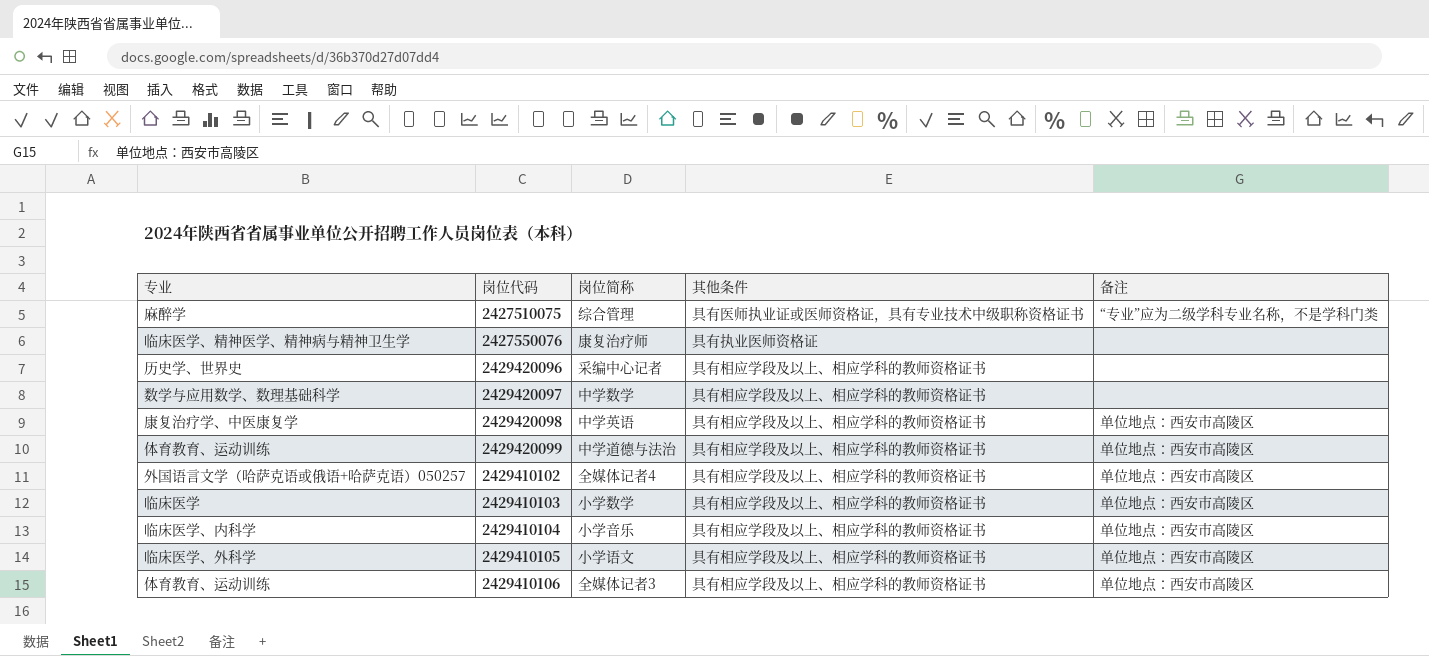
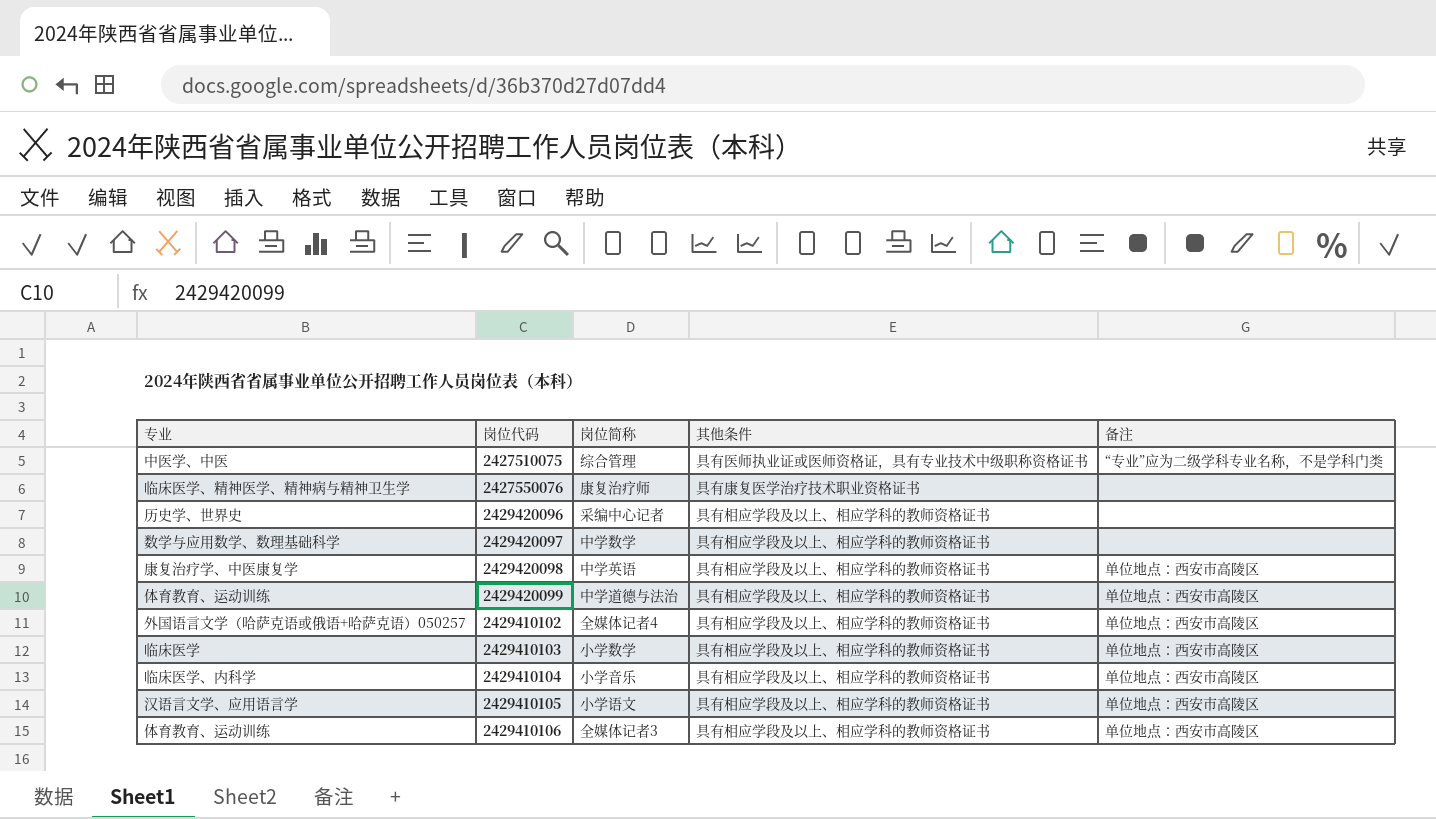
2427510075 | 专业: 麻醉学 -> 中医学、中医
2427550076 | 其他条件: 具有执业医师资格证 -> 具有康复医学治疗技术职业资格证书
2429410105 | 专业: 临床医学、外科学 -> 汉语言文学、应用语言学

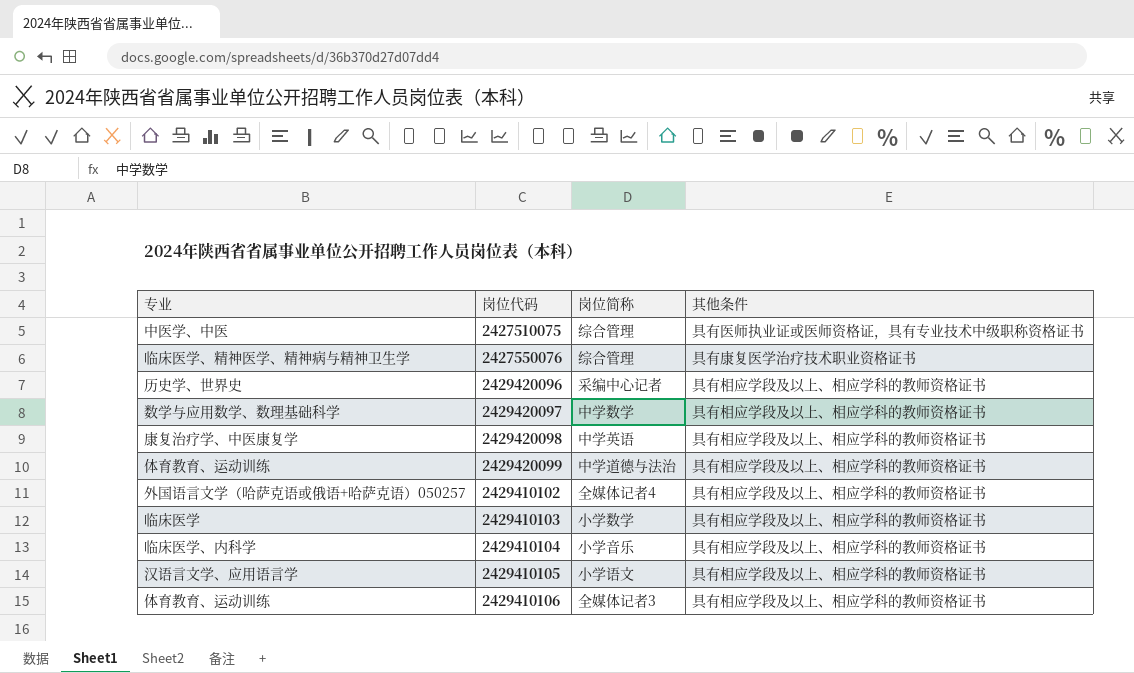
column 备注 | position: 5 -> none
2427550076 | 岗位简称: 康复治疗师 -> 综合管理

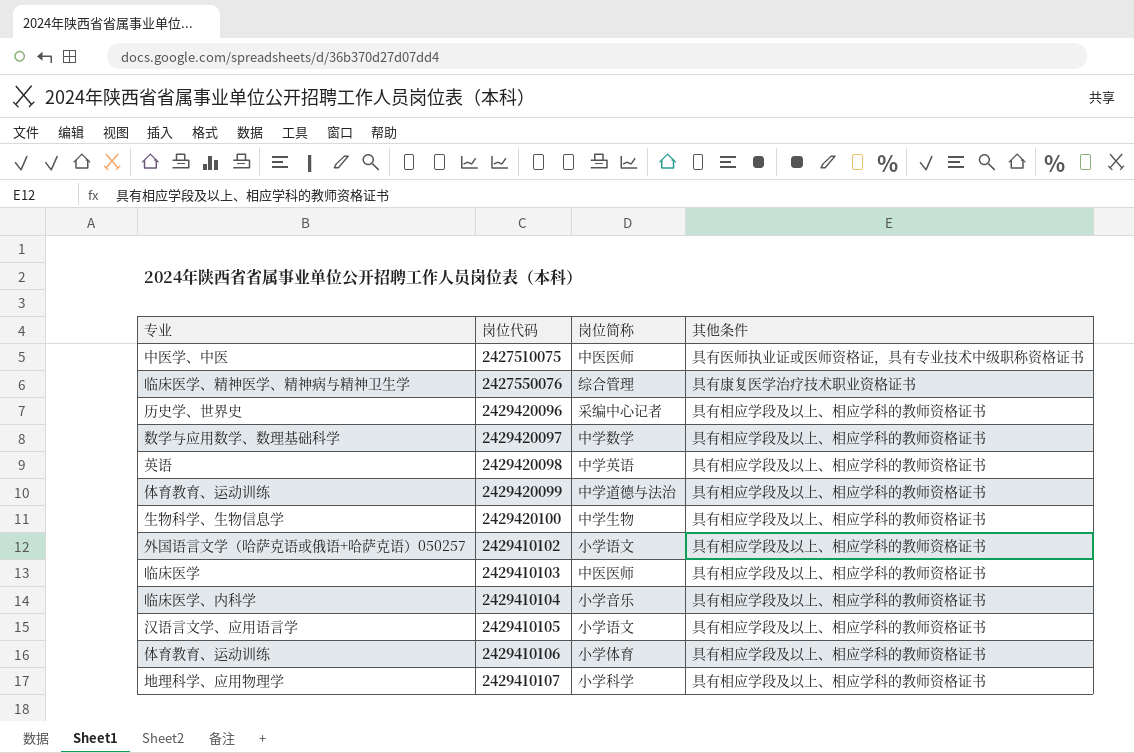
2427510075 | 岗位简称: 综合管理 -> 中医医师
2429420098 | 专业: 康复治疗学、中医康复学 -> 英语
row 2429420100: none -> 生物科学、生物信息学 | 中学生物 | 具有相应学段及以上、相应学科的教师资格证书
2429410102 | 岗位简称: 全媒体记者4 -> 小学语文
2429410103 | 岗位简称: 小学数学 -> 中医医师
2429410106 | 岗位简称: 全媒体记者3 -> 小学体育
row 2429410107: none -> 地理科学、应用物理学 | 小学科学 | 具有相应学段及以上、相应学科的教师资格证书

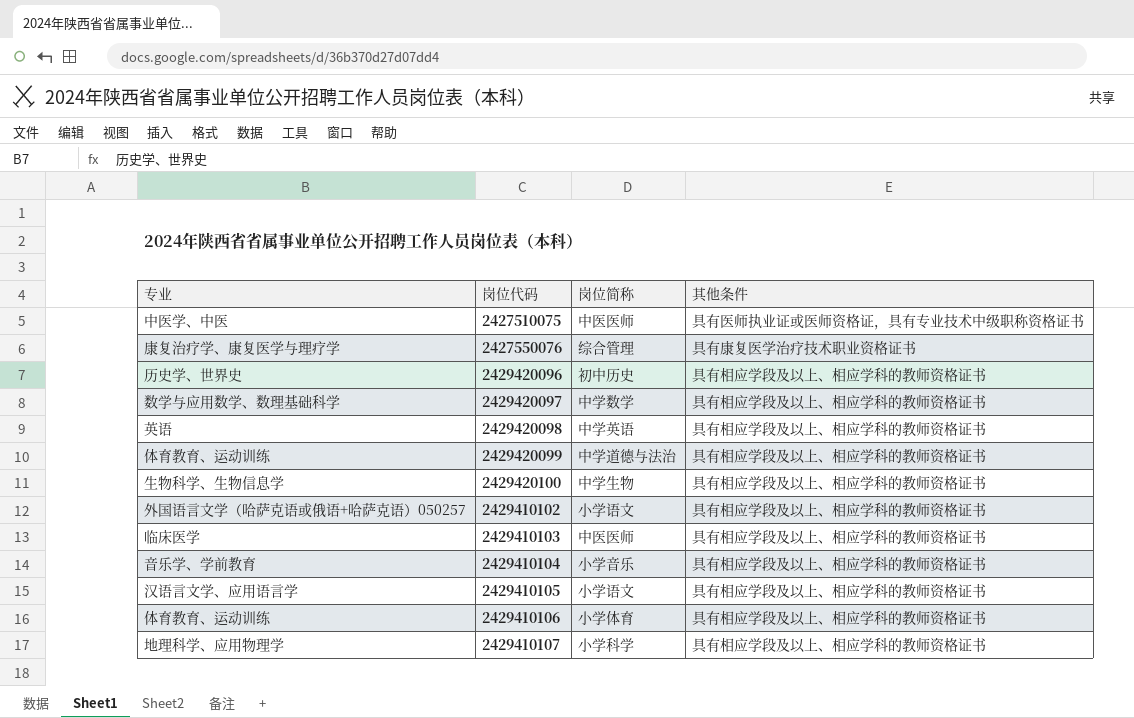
2427550076 | 专业: 临床医学、精神医学、精神病与精神卫生学 -> 康复治疗学、康复医学与理疗学
2429420096 | 岗位简称: 采编中心记者 -> 初中历史
2429410104 | 专业: 临床医学、内科学 -> 音乐学、学前教育

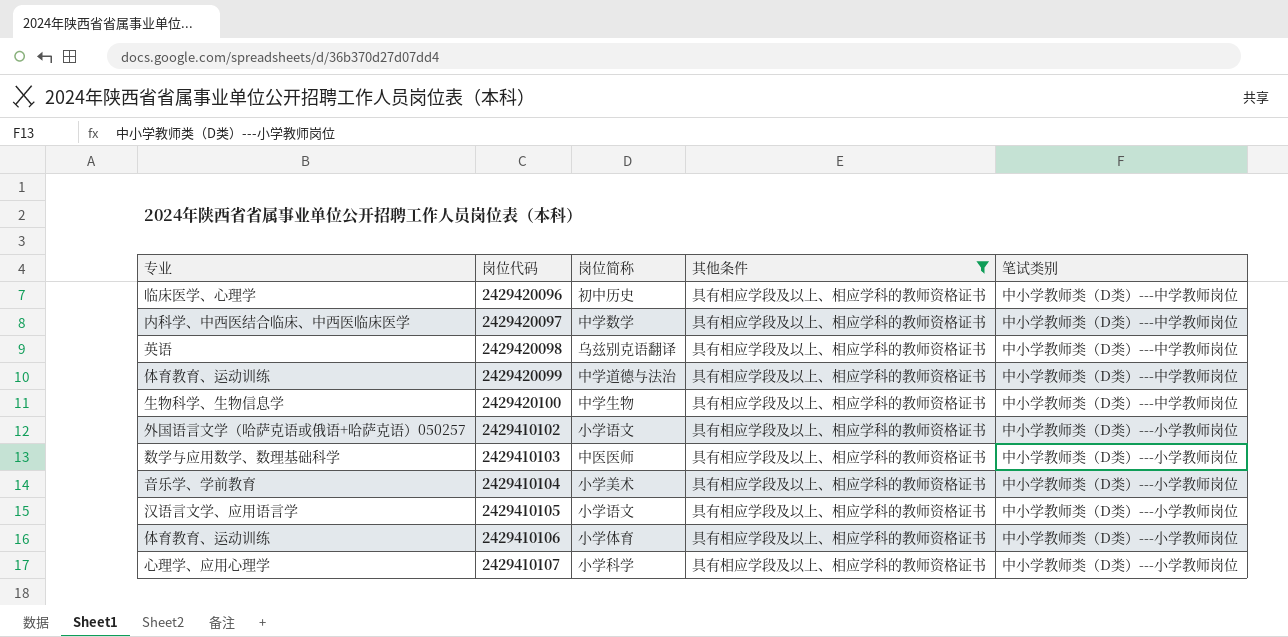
filter: none -> 其他条件 = 具有相应学段及以上、相应学科的教师资格证书
column 笔试类别 | position: none -> 5
2429420096 | 专业: 历史学、世界史 -> 临床医学、心理学
2429420097 | 专业: 数学与应用数学、数理基础科学 -> 内科学、中西医结合临床、中西医临床医学
2429420098 | 岗位简称: 中学英语 -> 乌兹别克语翻译
2429410103 | 专业: 临床医学 -> 数学与应用数学、数理基础科学
2429410104 | 岗位简称: 小学音乐 -> 小学美术
2429410107 | 专业: 地理科学、应用物理学 -> 心理学、应用心理学

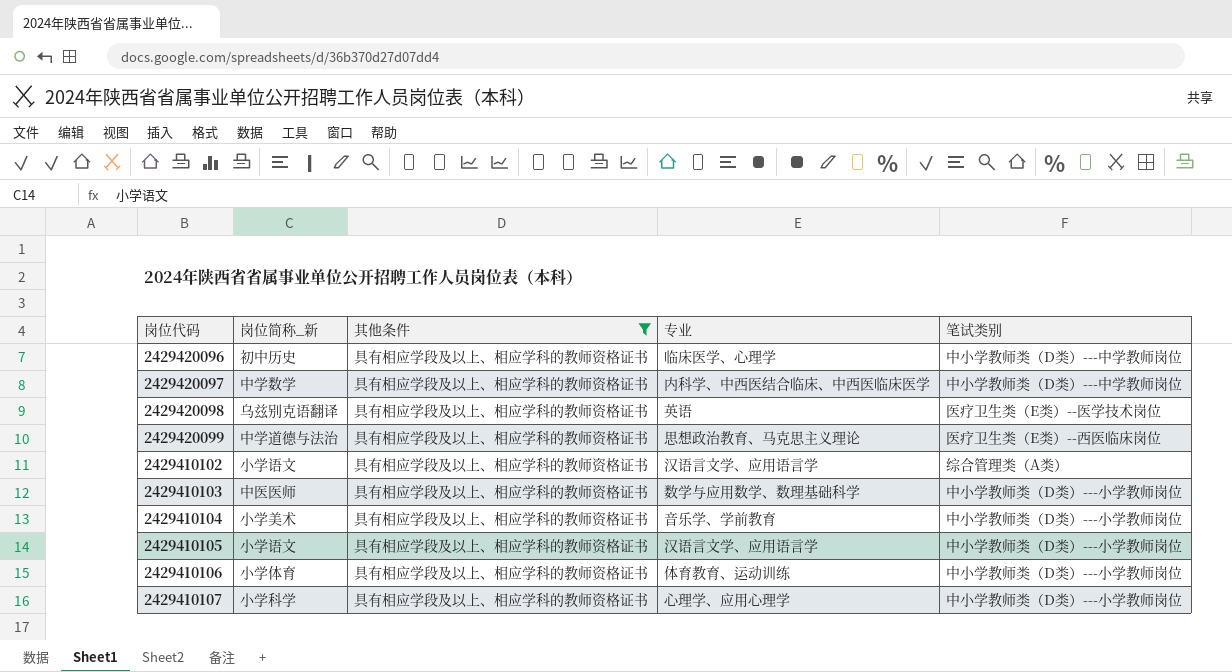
column name: 岗位简称 -> 岗位简称_新
column 专业 | position: 1 -> 4
row 2429420100: 生物科学、生物信息学 | 中学生物 | 具有相应学段及以上、相应学科的教师资格证书 | 中小学教师类（D类）---中学教师岗位 -> none
2429420098 | 笔试类别: 中小学教师类（D类）---中学教师岗位 -> 医疗卫生类（E类）--医学技术岗位
2429420099 | 专业: 体育教育、运动训练 -> 思想政治教育、马克思主义理论
2429420099 | 笔试类别: 中小学教师类（D类）---中学教师岗位 -> 医疗卫生类（E类）--西医临床岗位
2429410102 | 专业: 外国语言文学（哈萨克语或俄语+哈萨克语）050257 -> 汉语言文学、应用语言学
2429410102 | 笔试类别: 中小学教师类（D类）---小学教师岗位 -> 综合管理类（A类）

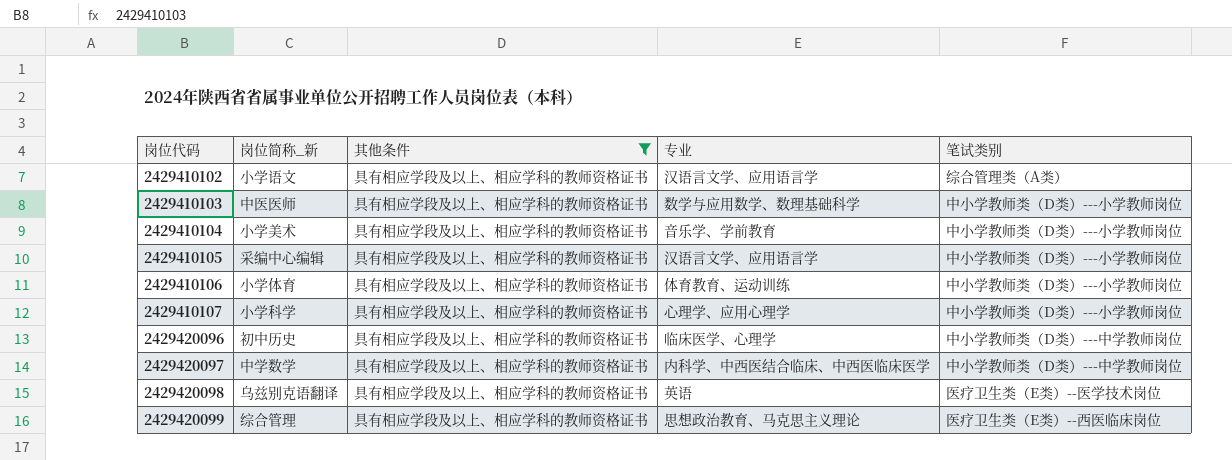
row order: none -> 岗位代码 ascending
2429410105 | 岗位简称_新: 小学语文 -> 采编中心编辑
2429420099 | 岗位简称_新: 中学道德与法治 -> 综合管理

